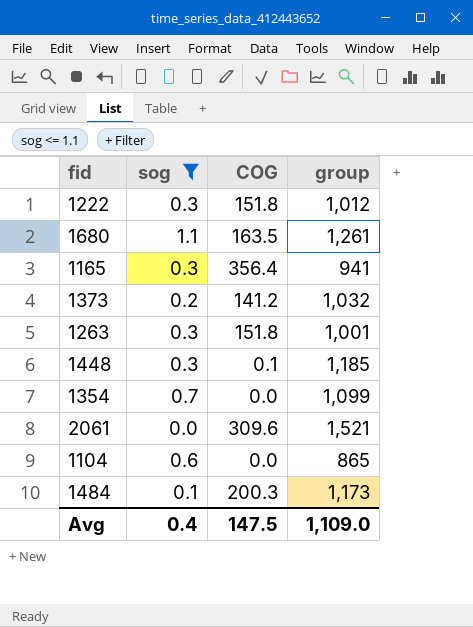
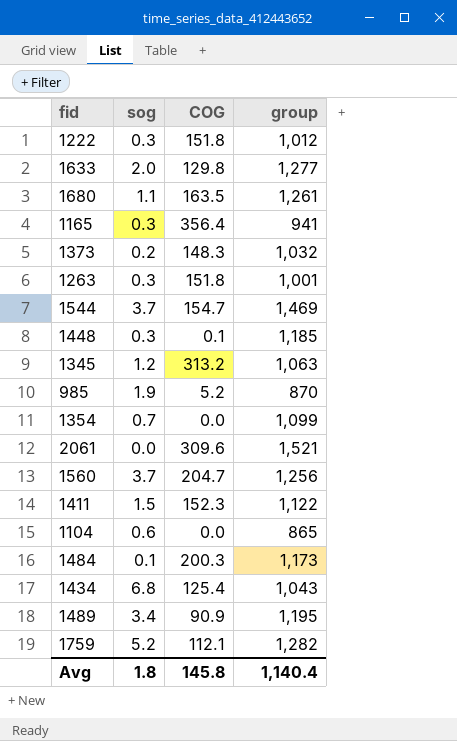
filter: sog <= 1.1 -> none
1373 | COG: 141.2 -> 148.3
Avg | sog: 0.4 -> 1.8
Avg | COG: 147.5 -> 145.8
Avg | group: 1,109.0 -> 1,140.4

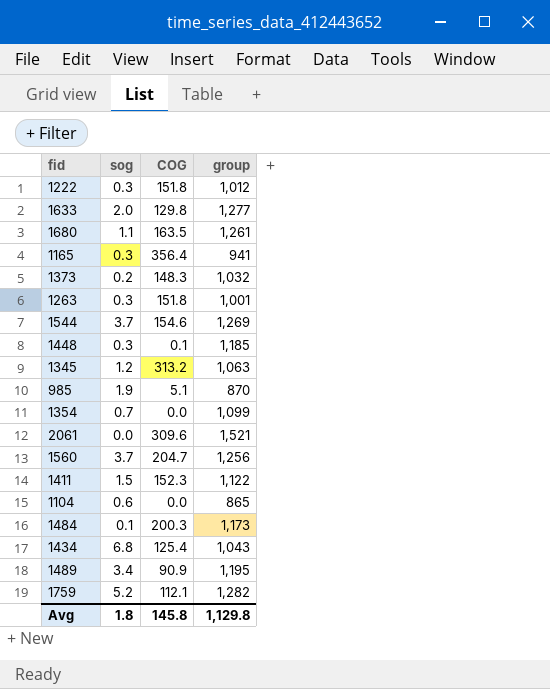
1544 | COG: 154.7 -> 154.6
1544 | group: 1,469 -> 1,269
985 | COG: 5.2 -> 5.1
Avg | group: 1,140.4 -> 1,129.8

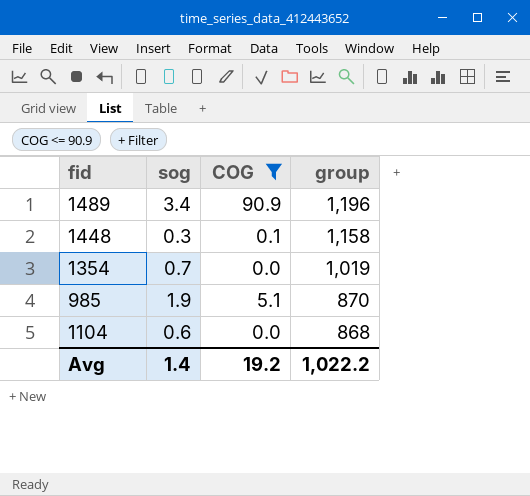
filter: none -> COG <= 90.9
row order: none -> group descending
1489 | group: 1,195 -> 1,196
1448 | group: 1,185 -> 1,158
1354 | group: 1,099 -> 1,019
1104 | group: 865 -> 868
Avg | sog: 1.8 -> 1.4
Avg | COG: 145.8 -> 19.2
Avg | group: 1,129.8 -> 1,022.2

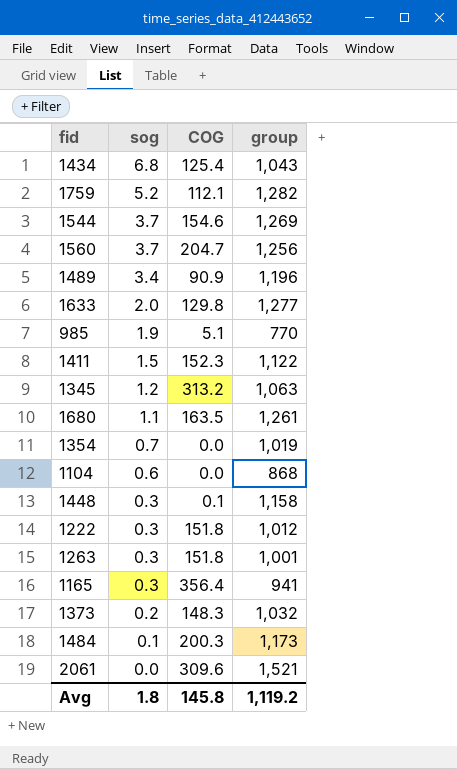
filter: COG <= 90.9 -> none
row order: group descending -> sog descending
985 | group: 870 -> 770
Avg | sog: 1.4 -> 1.8
Avg | COG: 19.2 -> 145.8
Avg | group: 1,022.2 -> 1,119.2

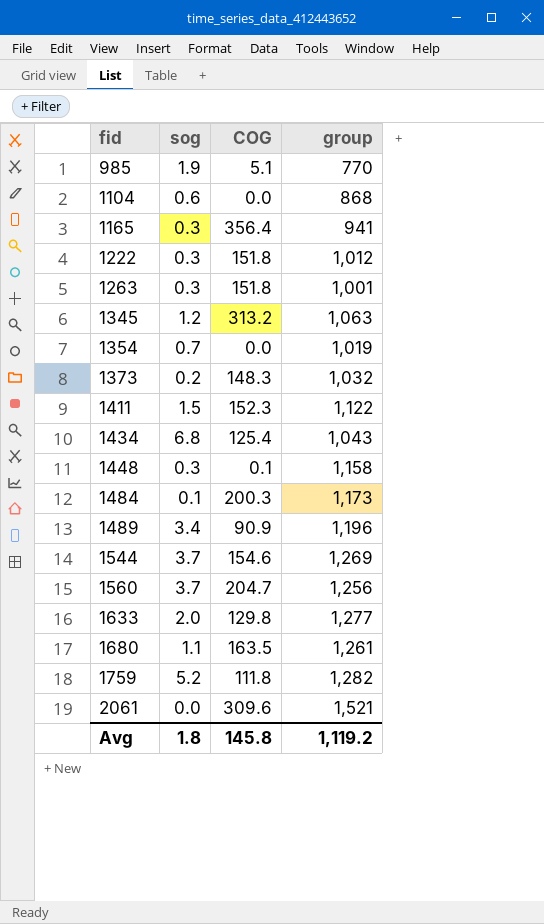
row order: sog descending -> fid ascending
1759 | COG: 112.1 -> 111.8

